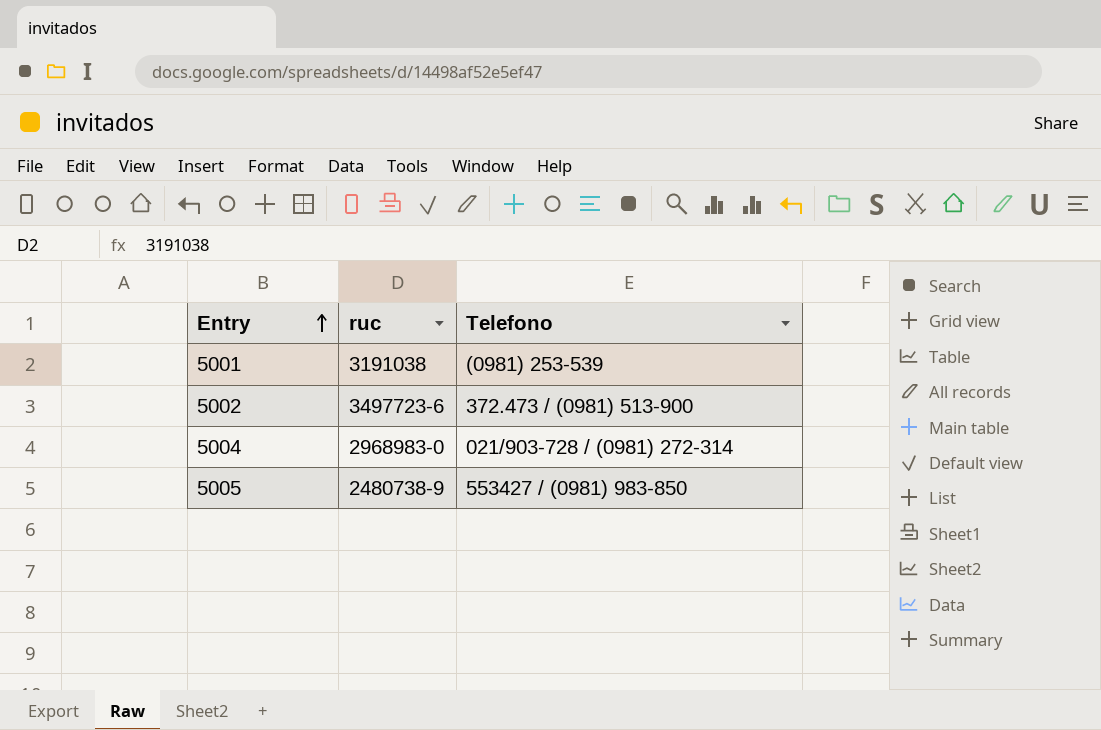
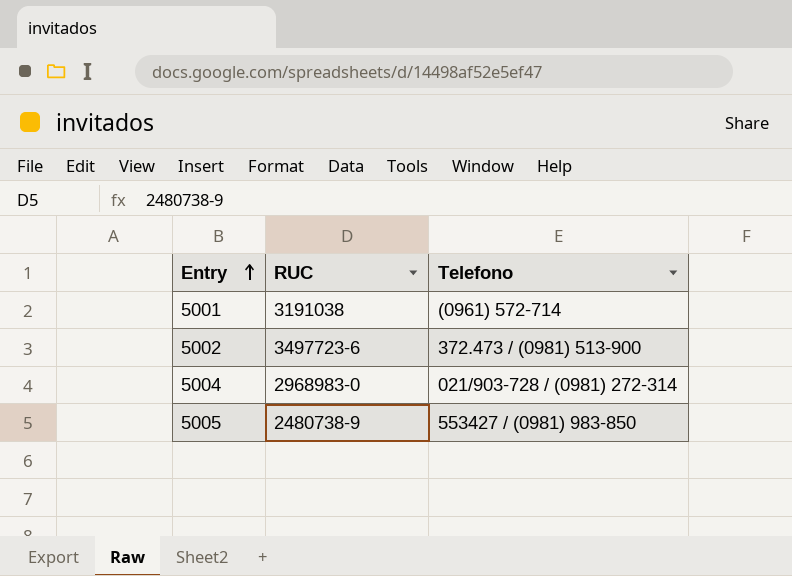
column name: ruc -> RUC
5001 | Telefono: (0981) 253-539 -> (0961) 572-714

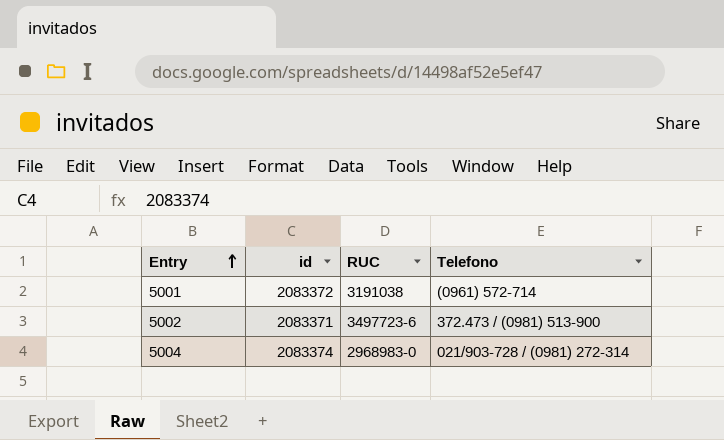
column id | position: none -> 2
row 5005: 2480738-9 | 553427 / (0981) 983-850 -> none

